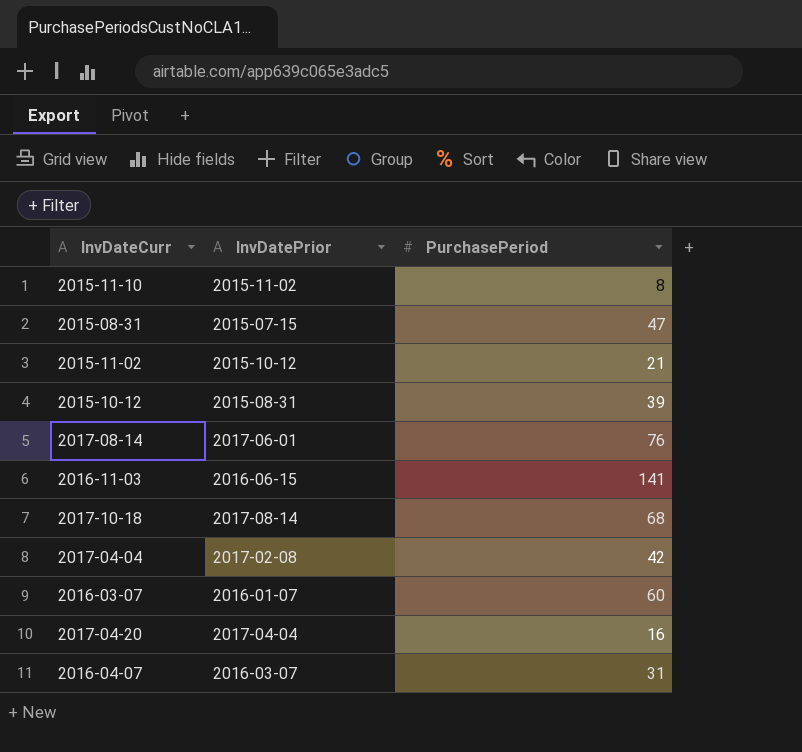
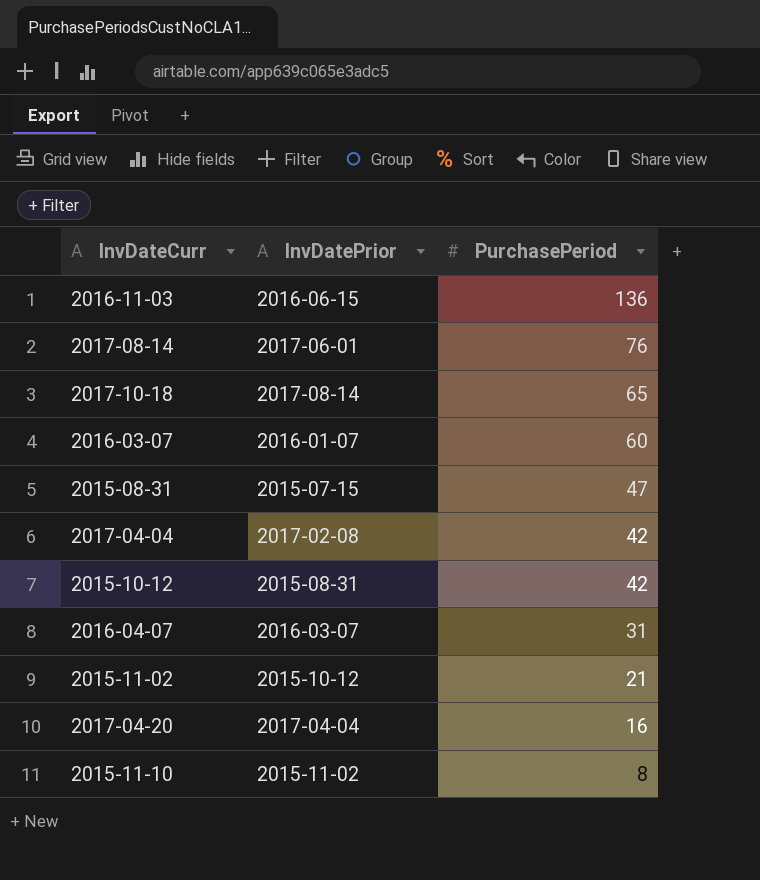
row order: none -> PurchasePeriod descending
2016-11-03 | PurchasePeriod: 141 -> 136
2017-10-18 | PurchasePeriod: 68 -> 65
2015-10-12 | PurchasePeriod: 39 -> 42

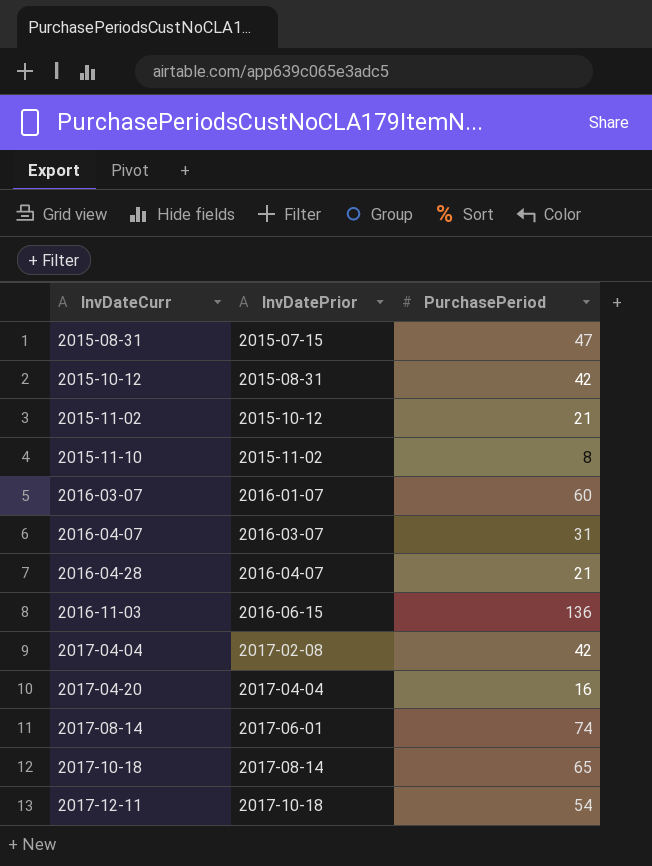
row order: PurchasePeriod descending -> InvDateCurr ascending
row 2016-04-28: none -> 2016-04-07 | 21
2017-08-14 | PurchasePeriod: 76 -> 74
row 2017-12-11: none -> 2017-10-18 | 54

